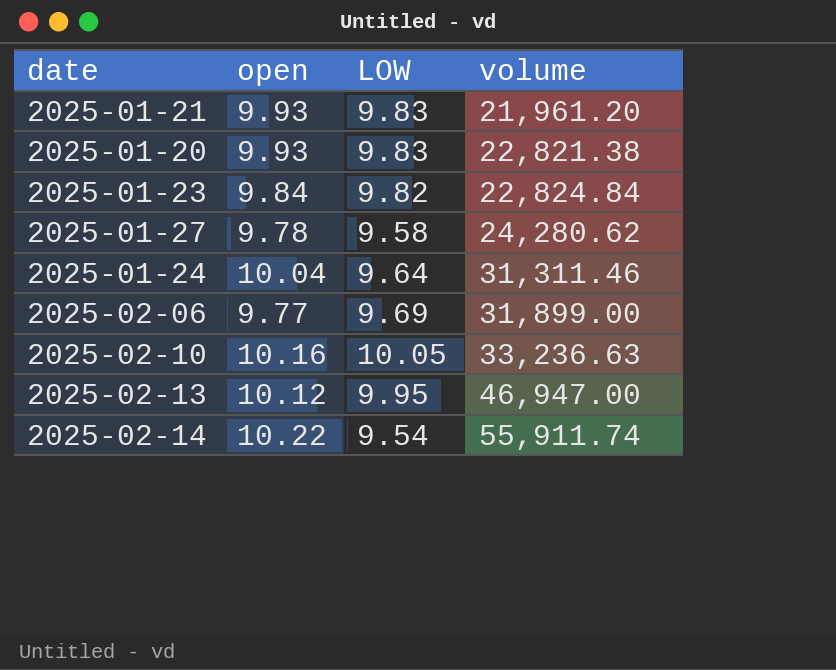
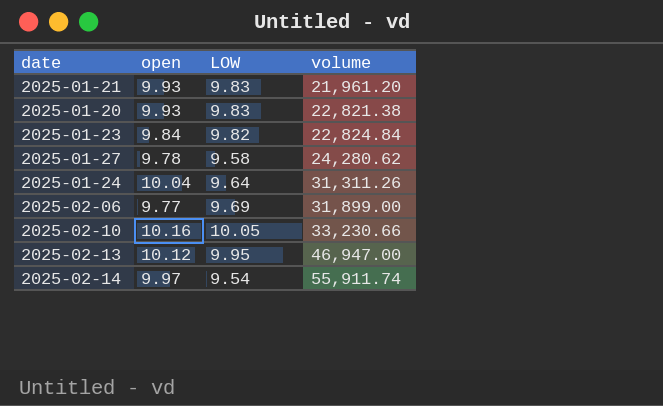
2025-01-24 | volume: 31,311.46 -> 31,311.26
2025-02-10 | volume: 33,236.63 -> 33,230.66
2025-02-14 | open: 10.22 -> 9.97

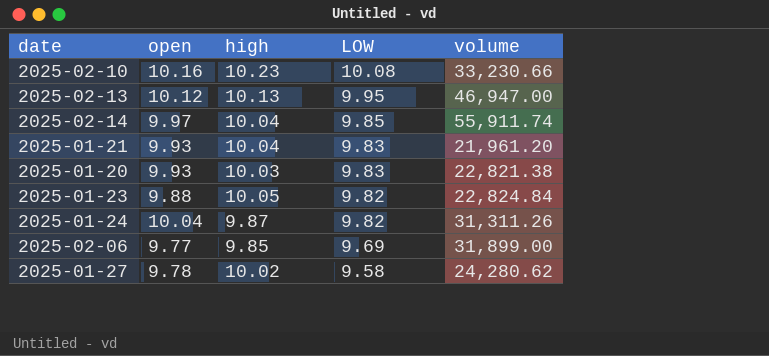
row order: volume ascending -> LOW descending
column high | position: none -> 3
2025-02-10 | LOW: 10.05 -> 10.08
2025-02-14 | LOW: 9.54 -> 9.85
2025-01-23 | open: 9.84 -> 9.88
2025-01-24 | LOW: 9.64 -> 9.82

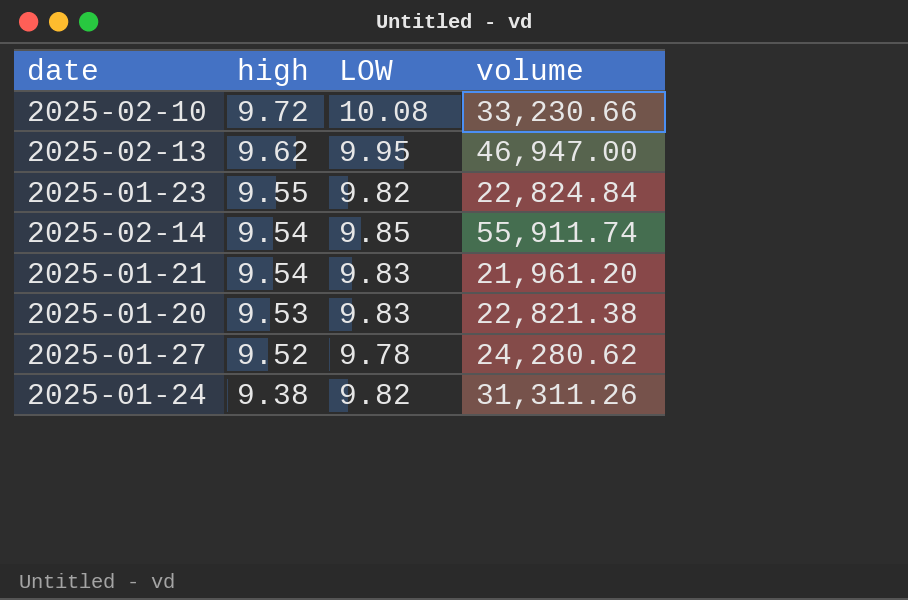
row order: LOW descending -> high descending
column open | position: 2 -> none
row 2025-02-06: 9.77 | 9.85 | 9.69 | 31,899.00 -> none
2025-02-10 | high: 10.23 -> 9.72
2025-02-13 | high: 10.13 -> 9.62
2025-01-23 | high: 10.05 -> 9.55
2025-02-14 | high: 10.04 -> 9.54
2025-01-21 | high: 10.04 -> 9.54
2025-01-20 | high: 10.03 -> 9.53
2025-01-27 | high: 10.02 -> 9.52
2025-01-27 | LOW: 9.58 -> 9.78
2025-01-24 | high: 9.87 -> 9.38

